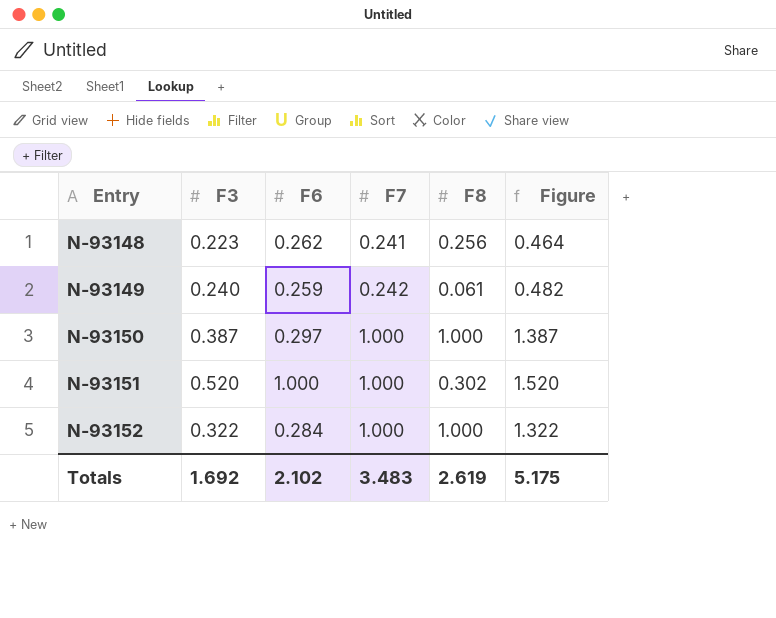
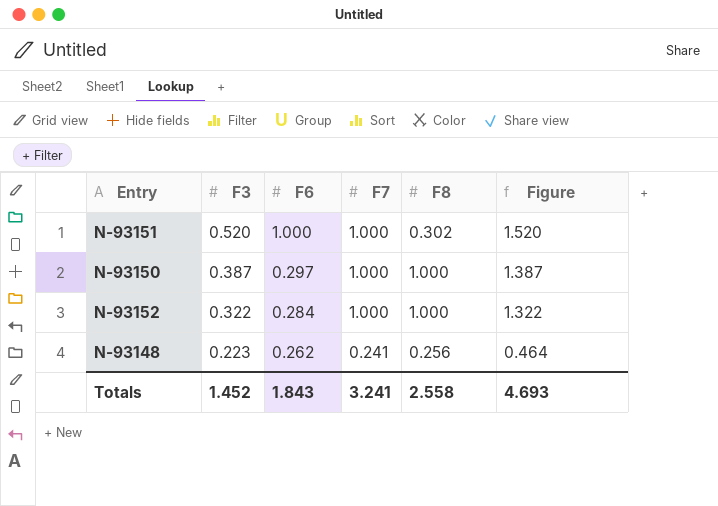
row order: Entry ascending -> F3 descending
row N-93149: 0.240 | 0.259 | 0.242 | 0.061 | 0.482 -> none
Totals | F3: 1.692 -> 1.452
Totals | F6: 2.102 -> 1.843
Totals | F7: 3.483 -> 3.241
Totals | F8: 2.619 -> 2.558
Totals | Figure: 5.175 -> 4.693

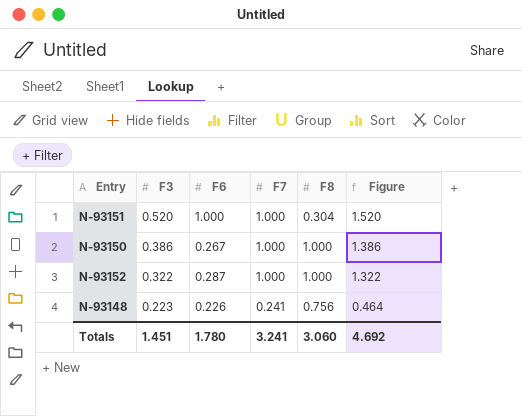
N-93151 | F8: 0.302 -> 0.304
N-93150 | F3: 0.387 -> 0.386
N-93150 | F6: 0.297 -> 0.267
N-93150 | Figure: 1.387 -> 1.386
N-93152 | F6: 0.284 -> 0.287
N-93148 | F6: 0.262 -> 0.226
N-93148 | F8: 0.256 -> 0.756
Totals | F3: 1.452 -> 1.451
Totals | F6: 1.843 -> 1.780
Totals | F8: 2.558 -> 3.060
Totals | Figure: 4.693 -> 4.692

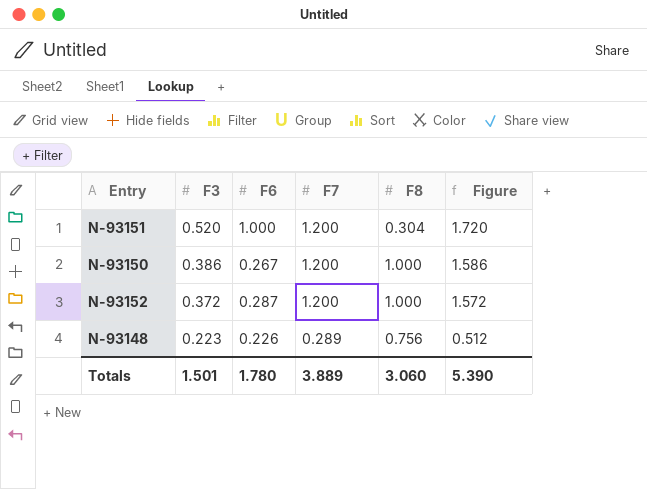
N-93151 | F7: 1.000 -> 1.200
N-93151 | Figure: 1.520 -> 1.720
N-93150 | F7: 1.000 -> 1.200
N-93150 | Figure: 1.386 -> 1.586
N-93152 | F3: 0.322 -> 0.372
N-93152 | F7: 1.000 -> 1.200
N-93152 | Figure: 1.322 -> 1.572
N-93148 | F7: 0.241 -> 0.289
N-93148 | Figure: 0.464 -> 0.512
Totals | F3: 1.451 -> 1.501
Totals | F7: 3.241 -> 3.889
Totals | Figure: 4.692 -> 5.390

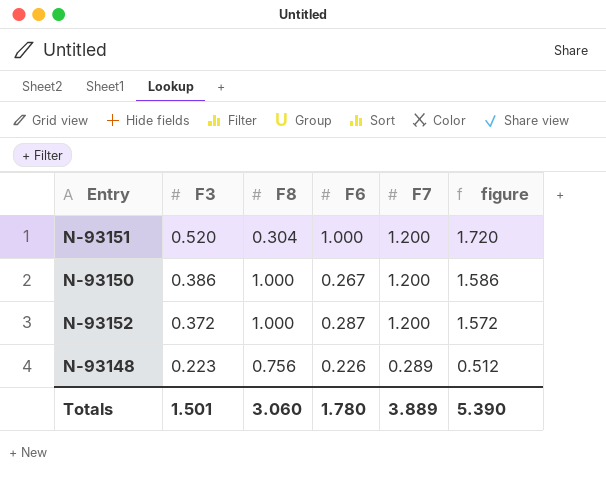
column F8 | position: 5 -> 3
column name: Figure -> figure

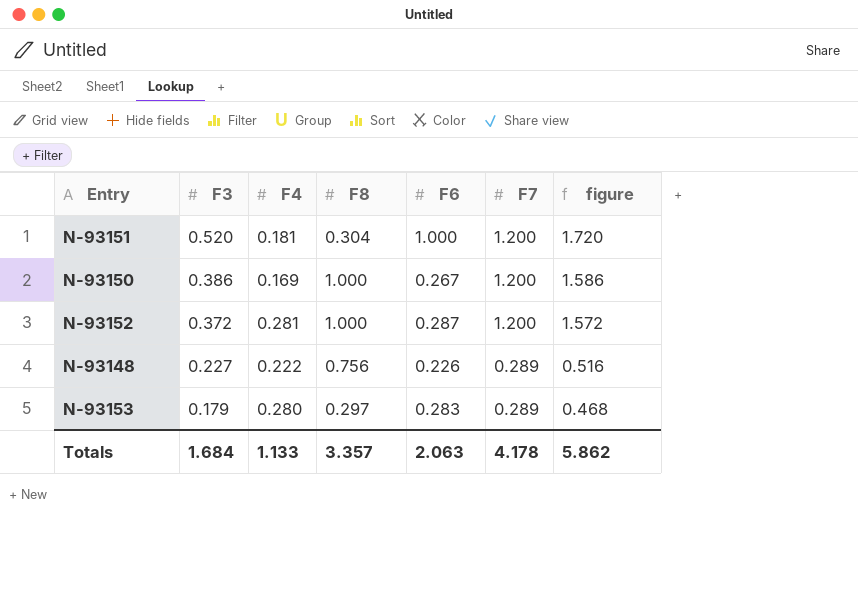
column F4 | position: none -> 3
N-93148 | F3: 0.223 -> 0.227
N-93148 | figure: 0.512 -> 0.516
row N-93153: none -> 0.179 | 0.280 | 0.297 | 0.283 | 0.289 | 0.468
Totals | F3: 1.501 -> 1.684
Totals | F8: 3.060 -> 3.357
Totals | F6: 1.780 -> 2.063
Totals | F7: 3.889 -> 4.178
Totals | figure: 5.390 -> 5.862

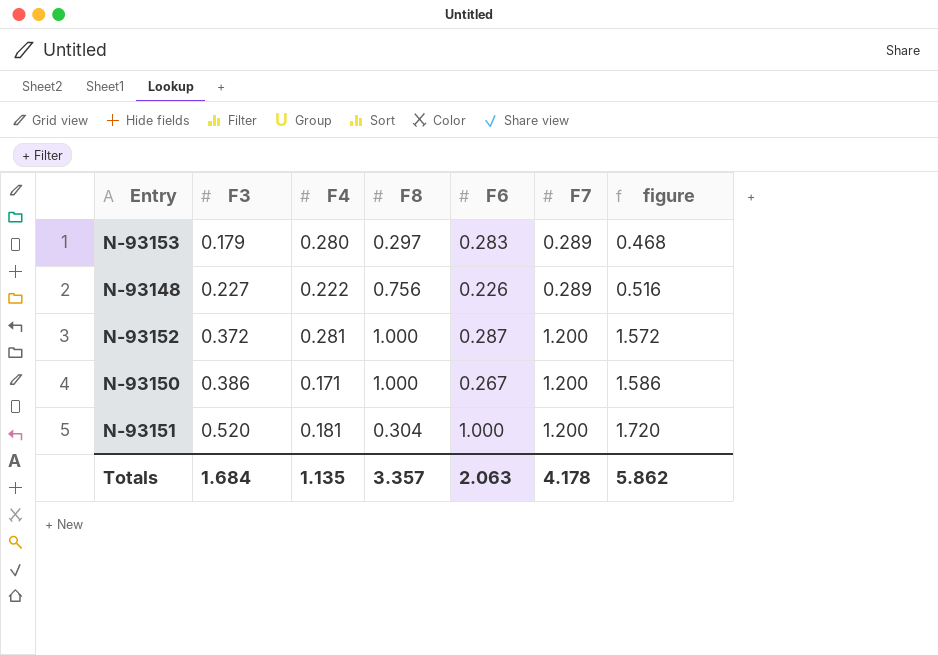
row order: F3 descending -> F3 ascending
N-93150 | F4: 0.169 -> 0.171
Totals | F4: 1.133 -> 1.135

